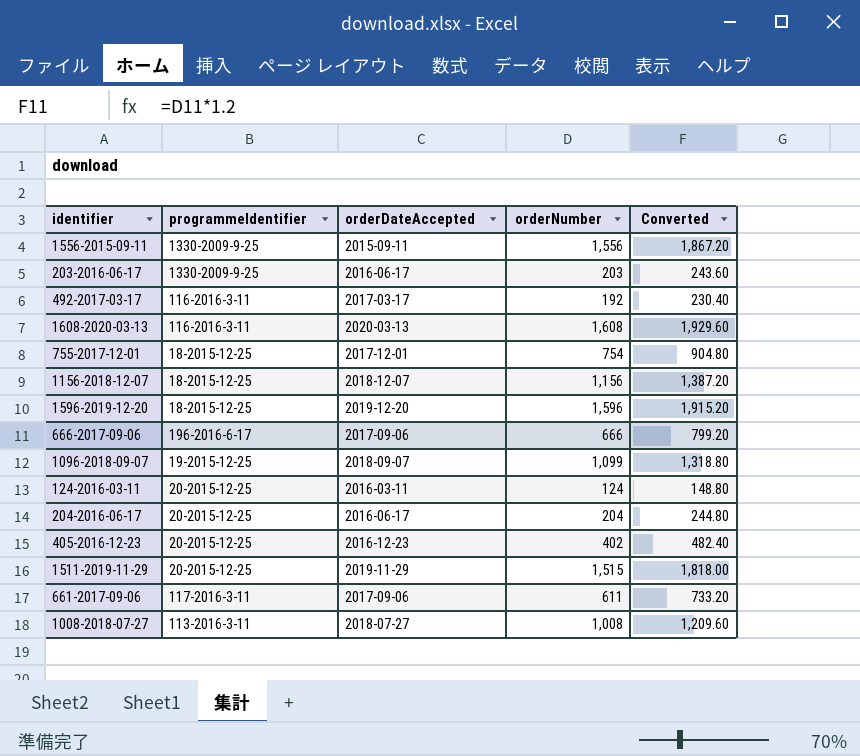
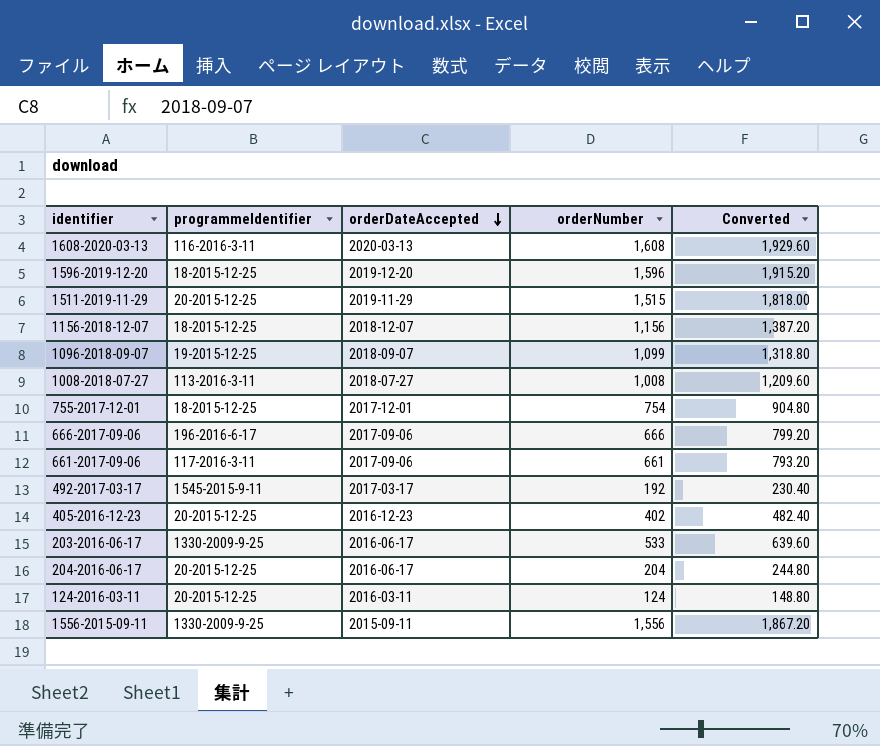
row order: none -> orderDateAccepted descending
661-2017-09-06 | orderNumber: 611 -> 661
661-2017-09-06 | Converted: 733.20 -> 793.20
492-2017-03-17 | programmeIdentifier: 116-2016-3-11 -> 1545-2015-9-11
203-2016-06-17 | orderNumber: 203 -> 533
203-2016-06-17 | Converted: 243.60 -> 639.60

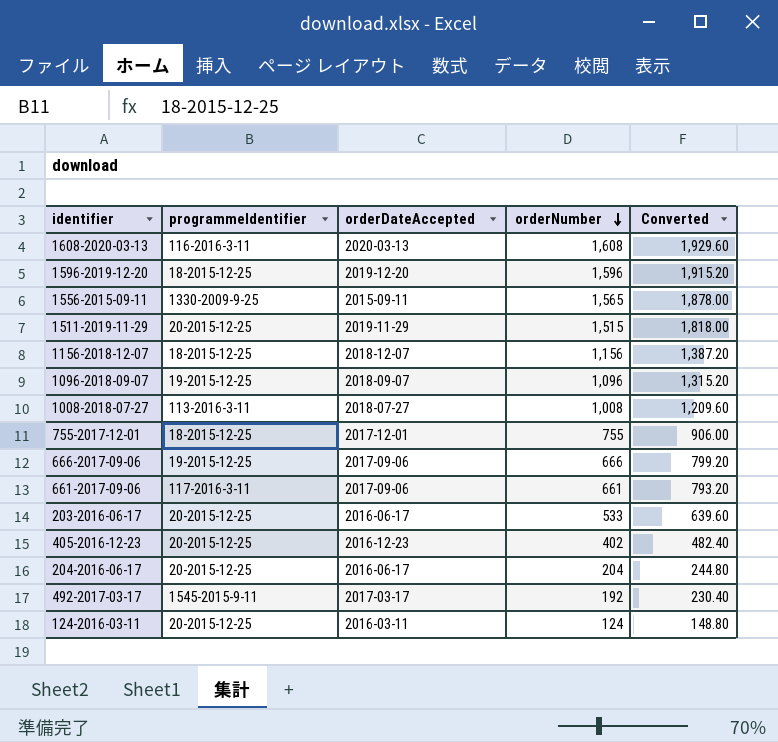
row order: orderDateAccepted descending -> orderNumber descending
1556-2015-09-11 | orderNumber: 1,556 -> 1,565
1556-2015-09-11 | Converted: 1,867.20 -> 1,878.00
1096-2018-09-07 | orderNumber: 1,099 -> 1,096
1096-2018-09-07 | Converted: 1,318.80 -> 1,315.20
755-2017-12-01 | orderNumber: 754 -> 755
755-2017-12-01 | Converted: 904.80 -> 906.00
666-2017-09-06 | programmeIdentifier: 196-2016-6-17 -> 19-2015-12-25
203-2016-06-17 | programmeIdentifier: 1330-2009-9-25 -> 20-2015-12-25

